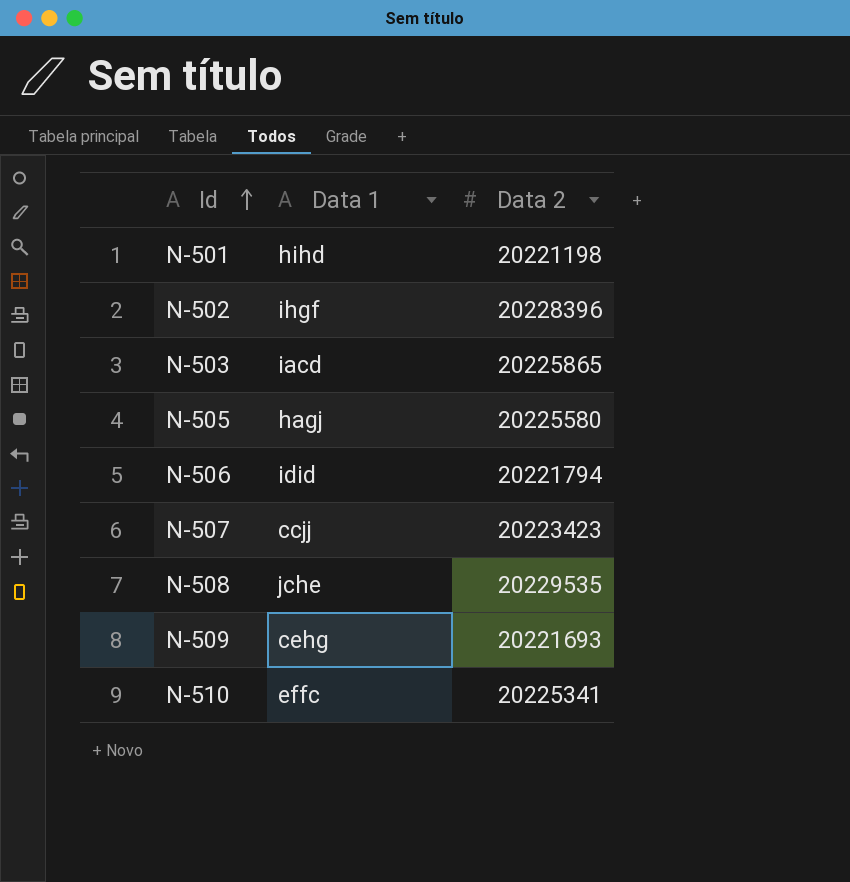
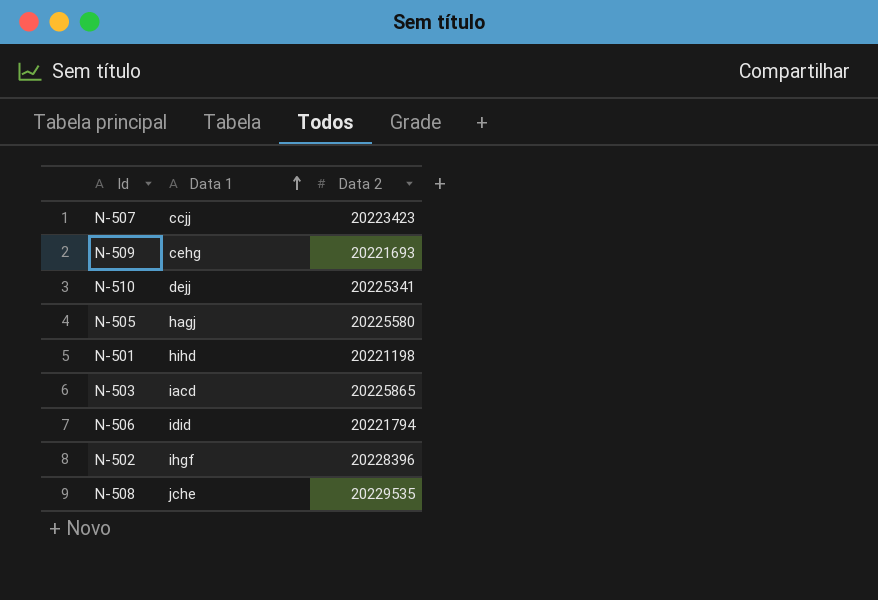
row order: Id ascending -> Data 1 ascending
N-510 | Data 1: effc -> dejj

